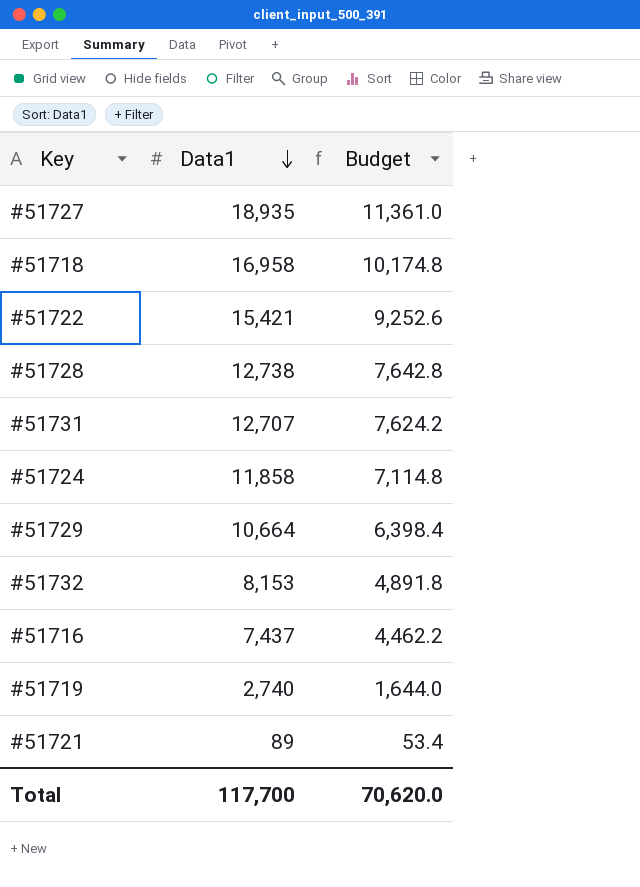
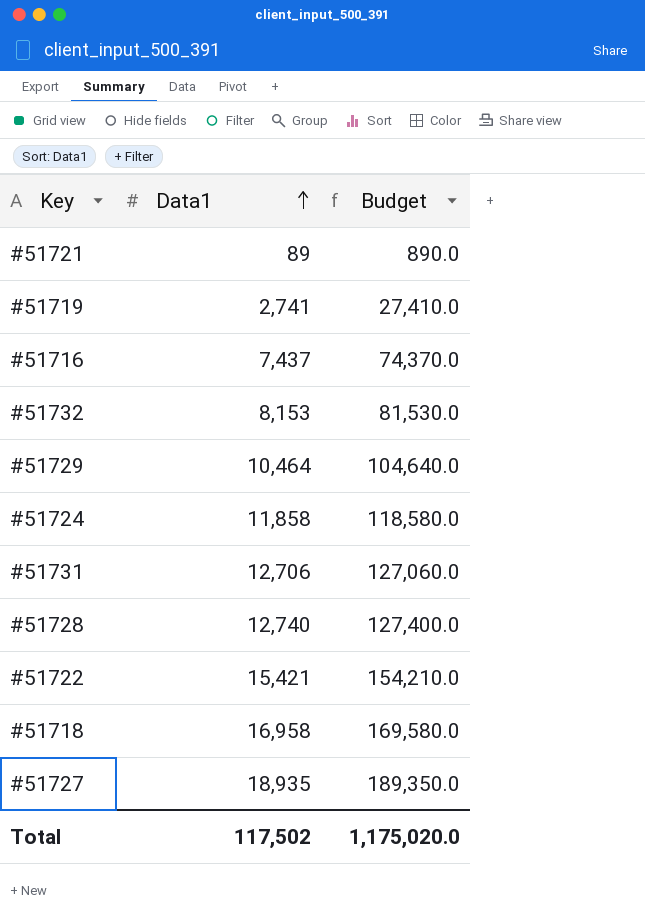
row order: Data1 descending -> Data1 ascending
column Budget | formula: [Data1] * 0.6 -> [Data1] * 10
#51719 | Data1: 2,740 -> 2,741
#51729 | Data1: 10,664 -> 10,464
#51731 | Data1: 12,707 -> 12,706
#51728 | Data1: 12,738 -> 12,740
Total | Data1: 117,700 -> 117,502
Total | Budget: 70,620.0 -> 1,175,020.0

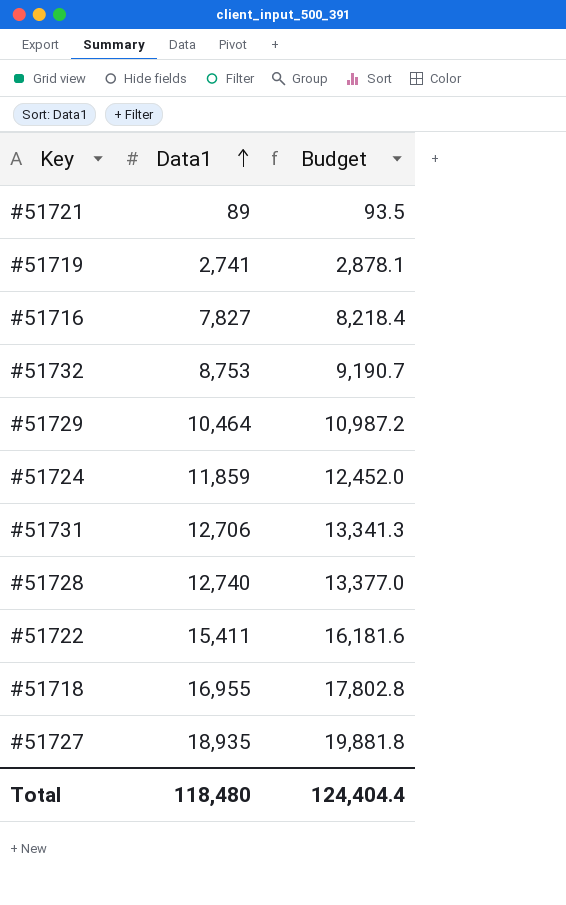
column Budget | formula: [Data1] * 10 -> [Data1] * 1.05
#51716 | Data1: 7,437 -> 7,827
#51732 | Data1: 8,153 -> 8,753
#51724 | Data1: 11,858 -> 11,859
#51722 | Data1: 15,421 -> 15,411
#51718 | Data1: 16,958 -> 16,955
Total | Data1: 117,502 -> 118,480
Total | Budget: 1,175,020.0 -> 124,404.4

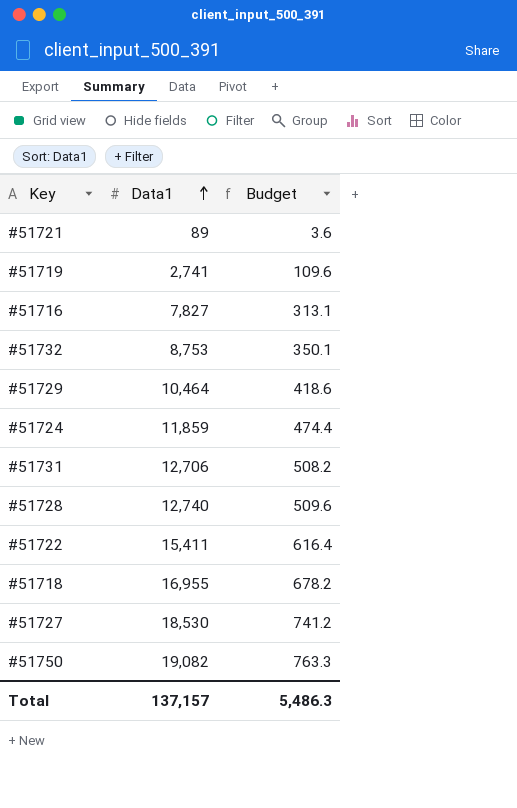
column Budget | formula: [Data1] * 1.05 -> [Data1] * 0.04
#51727 | Data1: 18,935 -> 18,530
row #51750: none -> 19,082 | 763.3
Total | Data1: 118,480 -> 137,157
Total | Budget: 124,404.4 -> 5,486.3

